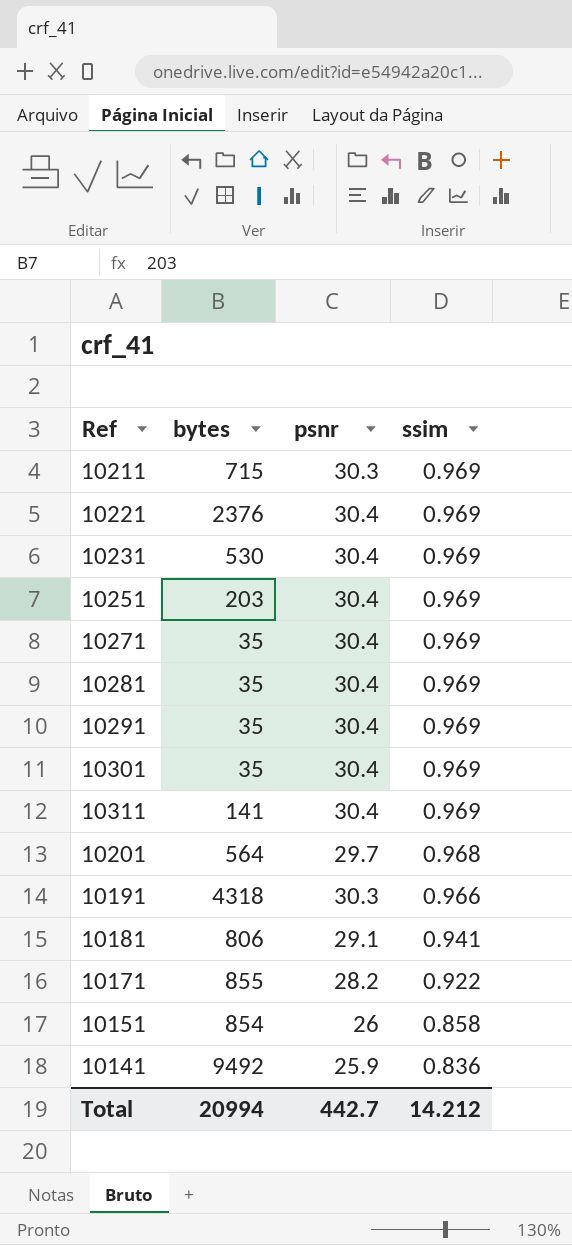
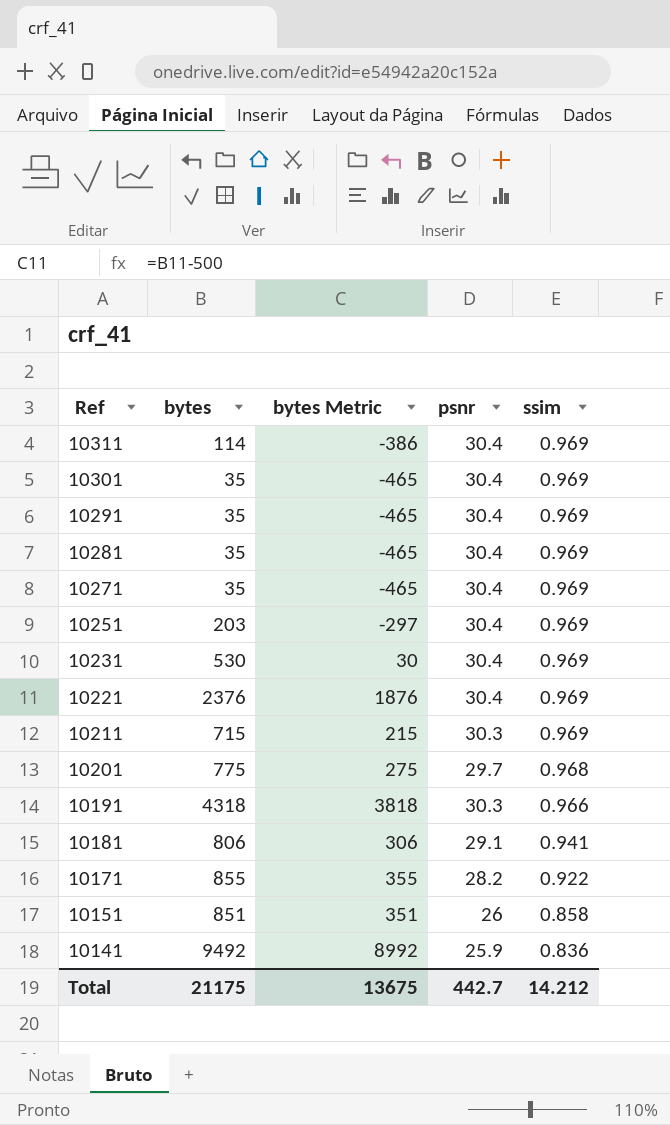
row order: ssim descending -> Ref descending
column bytes Metric | formula: none -> [bytes] - 500
10311 | bytes: 141 -> 114
10201 | bytes: 564 -> 775
10151 | bytes: 854 -> 851
Total | bytes: 20994 -> 21175

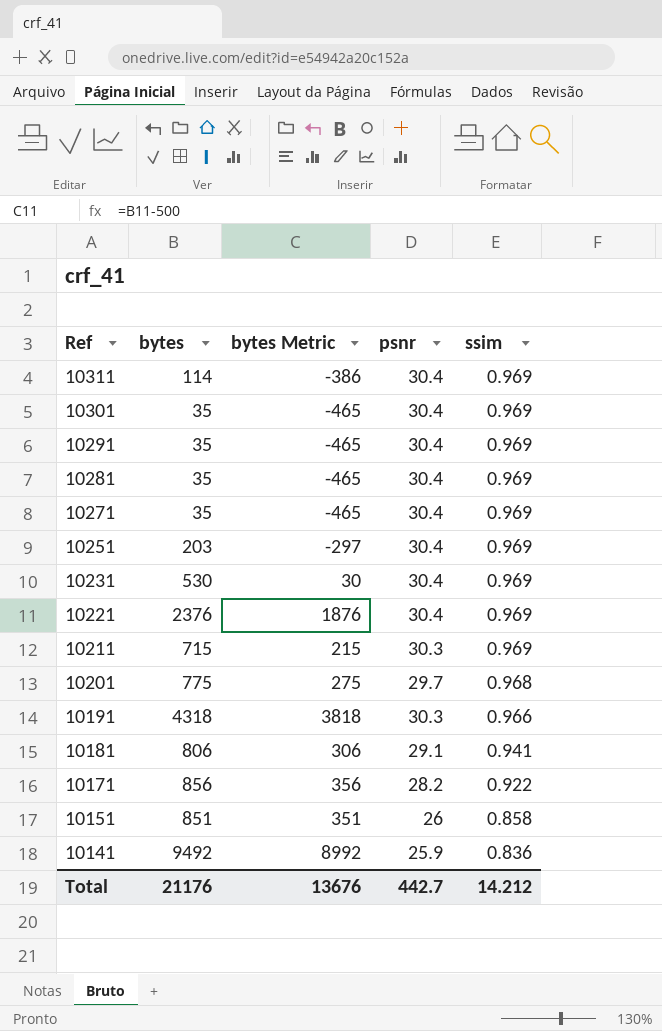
10171 | bytes: 855 -> 856
10171 | bytes Metric: 355 -> 356
Total | bytes: 21175 -> 21176
Total | bytes Metric: 13675 -> 13676

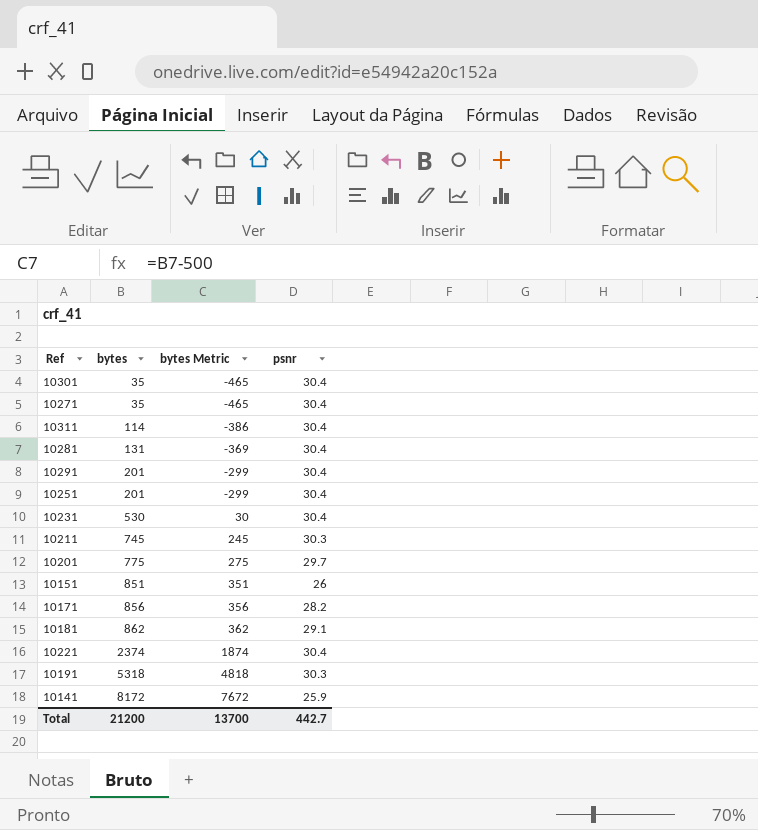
row order: Ref descending -> bytes ascending
column ssim | position: 5 -> none
10281 | bytes: 35 -> 131
10281 | bytes Metric: -465 -> -369
10291 | bytes: 35 -> 201
10291 | bytes Metric: -465 -> -299
10251 | bytes: 203 -> 201
10251 | bytes Metric: -297 -> -299
10211 | bytes: 715 -> 745
10211 | bytes Metric: 215 -> 245
10181 | bytes: 806 -> 862
10181 | bytes Metric: 306 -> 362
10221 | bytes: 2376 -> 2374
10221 | bytes Metric: 1876 -> 1874
10191 | bytes: 4318 -> 5318
10191 | bytes Metric: 3818 -> 4818
10141 | bytes: 9492 -> 8172
10141 | bytes Metric: 8992 -> 7672
Total | bytes: 21176 -> 21200
Total | bytes Metric: 13676 -> 13700

